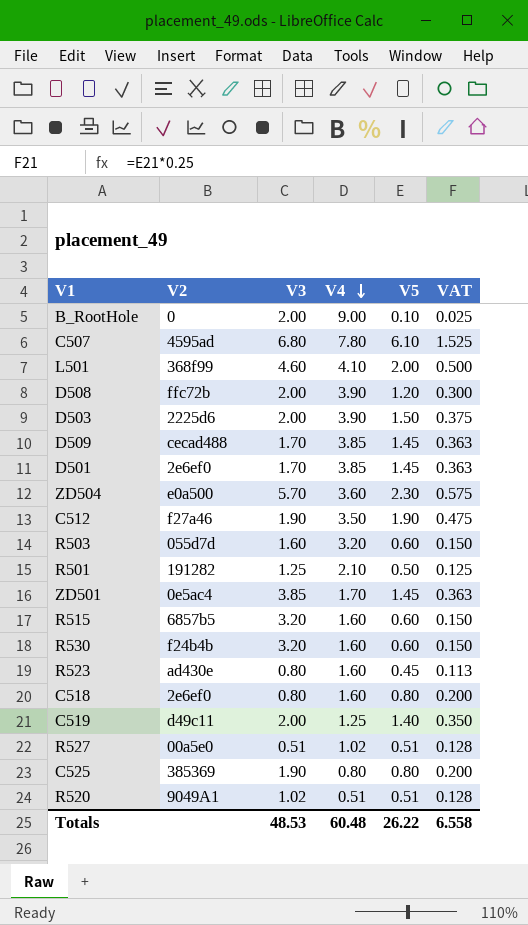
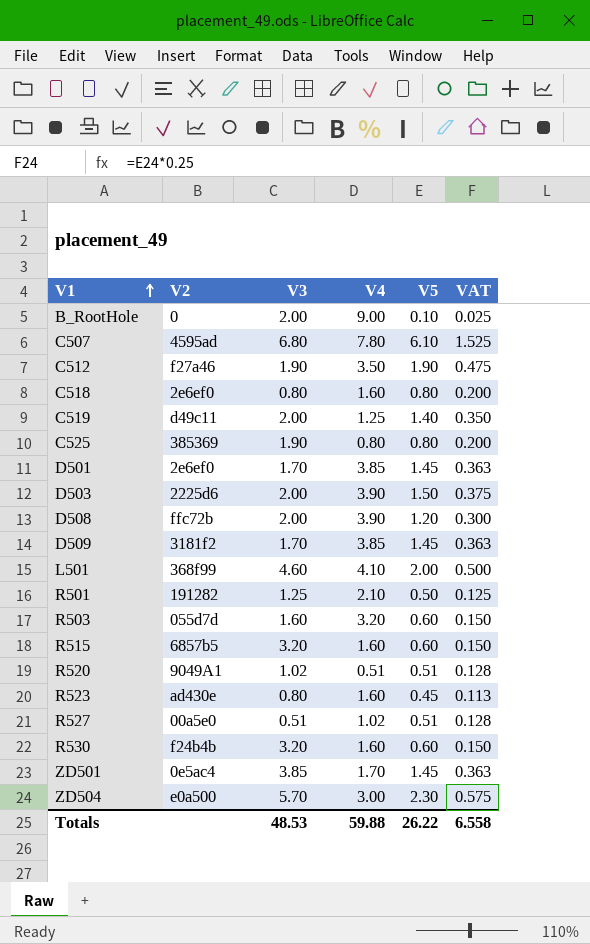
row order: V4 descending -> V1 ascending
D509 | V2: cecad488 -> 3181f2
ZD504 | V4: 3.60 -> 3.00
Totals | V4: 60.48 -> 59.88

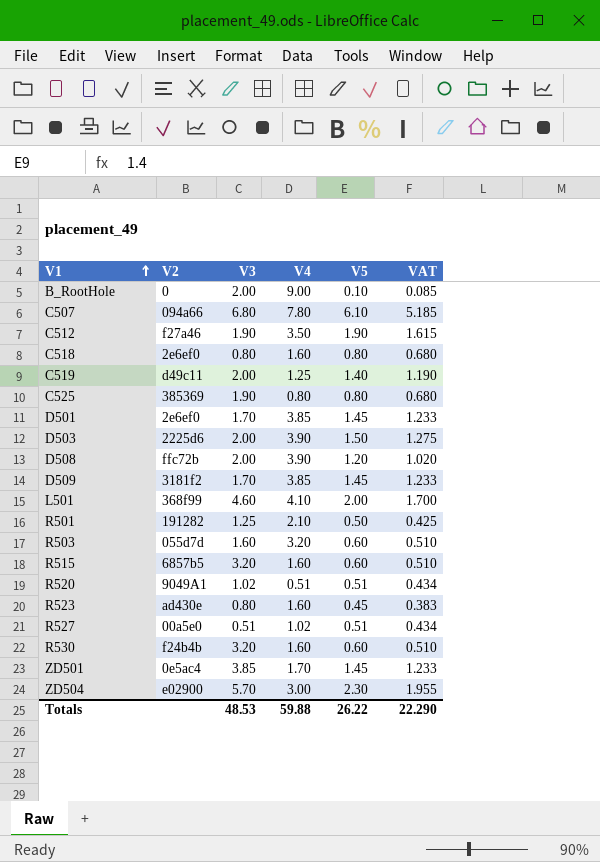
column VAT | formula: [V5] * 0.25 -> [V5] * 0.85
C507 | V2: 4595ad -> 094a66
ZD504 | V2: e0a500 -> e02900
Totals | VAT: 6.558 -> 22.290

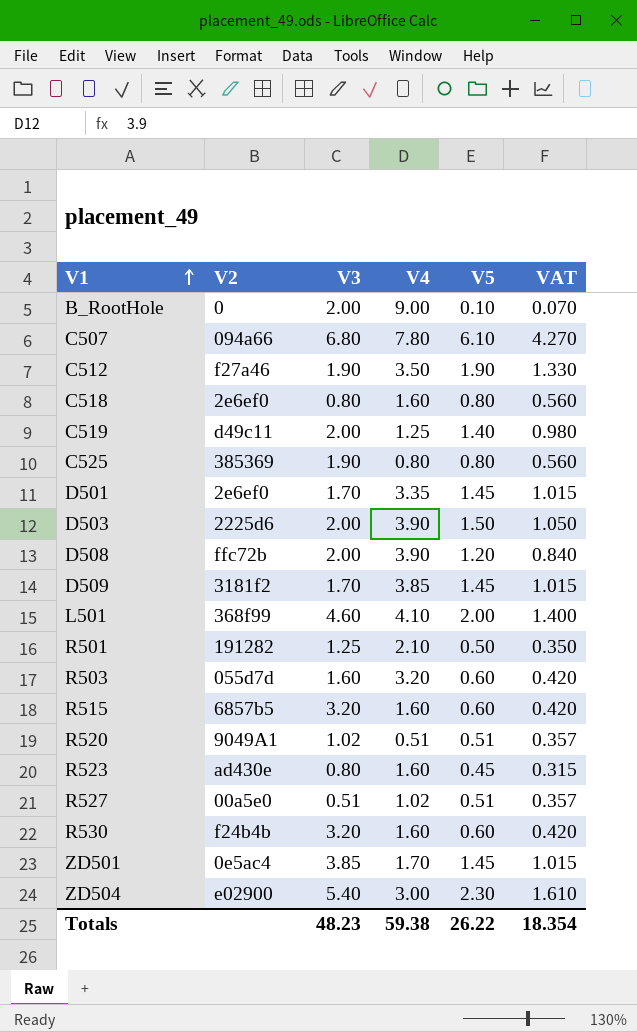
column VAT | formula: [V5] * 0.85 -> [V5] * 0.7
D501 | V4: 3.85 -> 3.35
ZD504 | V3: 5.70 -> 5.40
Totals | V3: 48.53 -> 48.23
Totals | V4: 59.88 -> 59.38
Totals | VAT: 22.290 -> 18.354

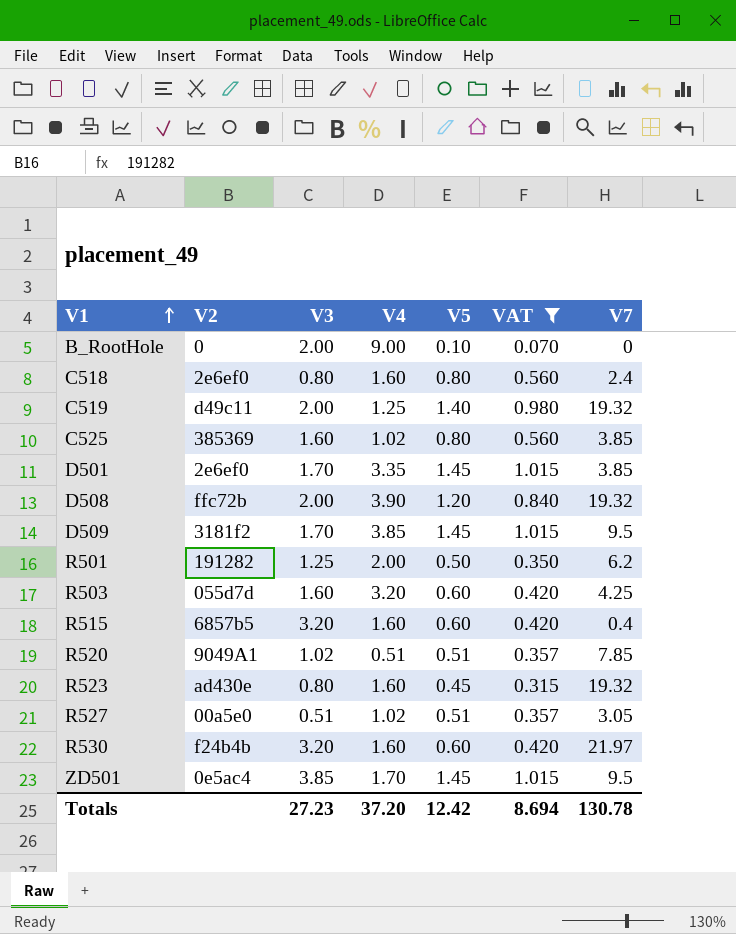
filter: none -> VAT <= 1.015
column V7 | position: none -> 7
C525 | V3: 1.90 -> 1.60
C525 | V4: 0.80 -> 1.02
R501 | V4: 2.10 -> 2.00
Totals | V3: 48.23 -> 27.23
Totals | V4: 59.38 -> 37.20
Totals | V5: 26.22 -> 12.42
Totals | VAT: 18.354 -> 8.694

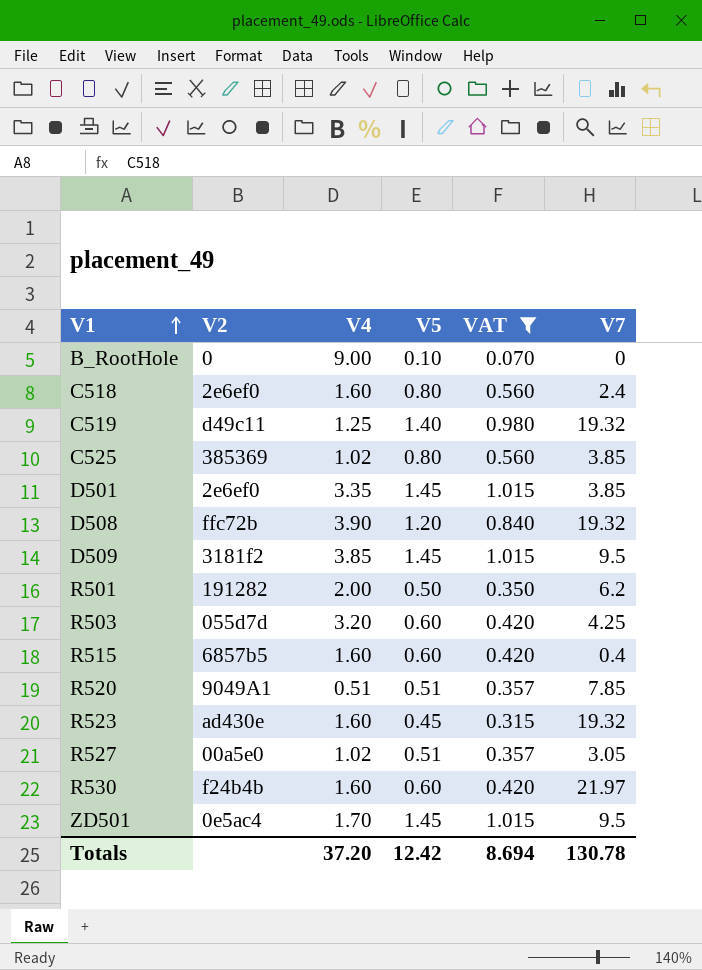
column V3 | position: 3 -> none

